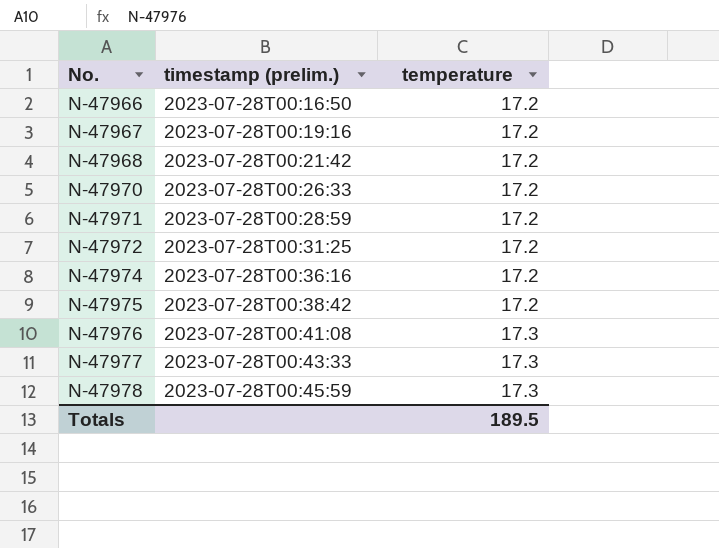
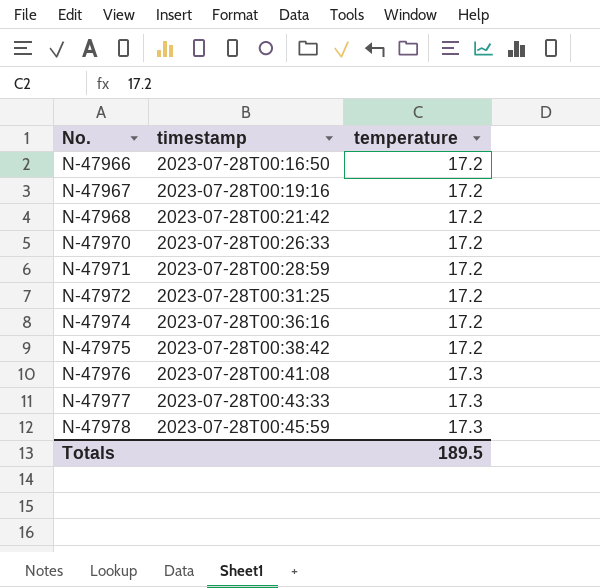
column name: timestamp (prelim.) -> timestamp

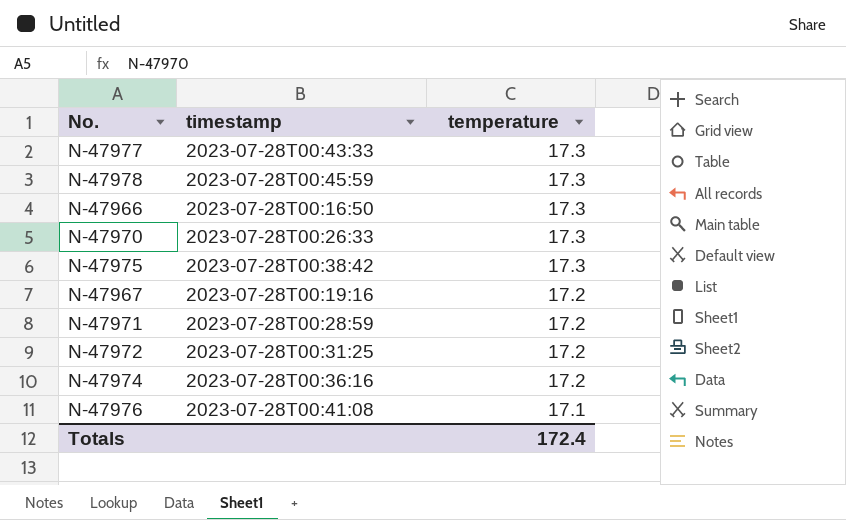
row order: No. ascending -> temperature descending
row N-47968: 2023-07-28T00:21:42 | 17.2 -> none
N-47966 | temperature: 17.2 -> 17.3
N-47970 | temperature: 17.2 -> 17.3
N-47975 | temperature: 17.2 -> 17.3
N-47976 | temperature: 17.3 -> 17.1
Totals | temperature: 189.5 -> 172.4

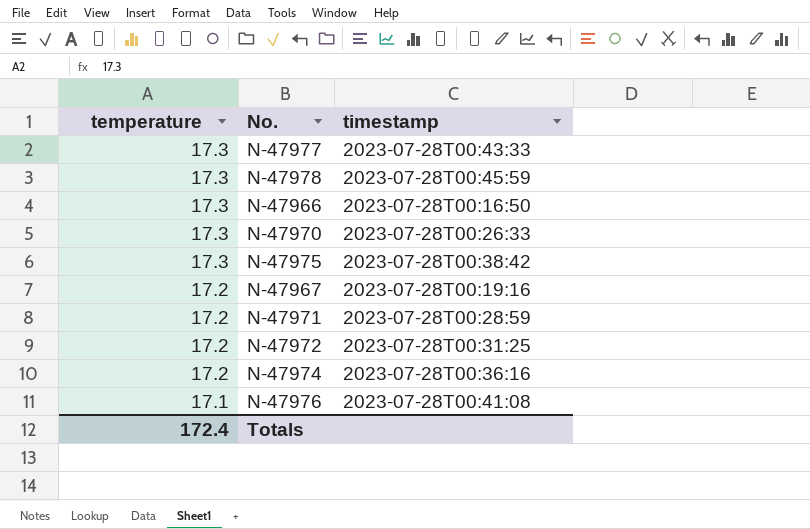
column temperature | position: 3 -> 1

